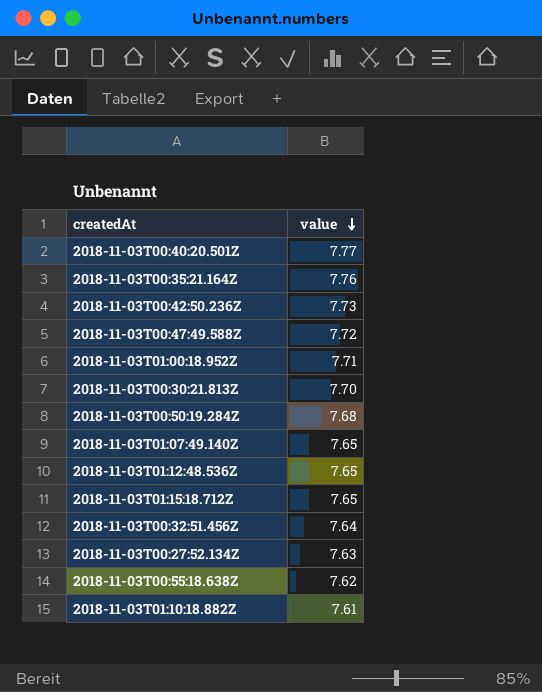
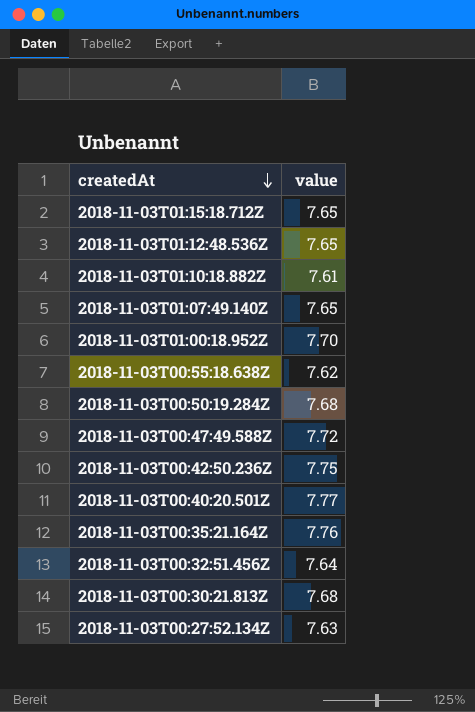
row order: value descending -> createdAt descending
2018-11-03T01:00:18.952Z | value: 7.71 -> 7.70
2018-11-03T00:42:50.236Z | value: 7.73 -> 7.75
2018-11-03T00:30:21.813Z | value: 7.70 -> 7.68

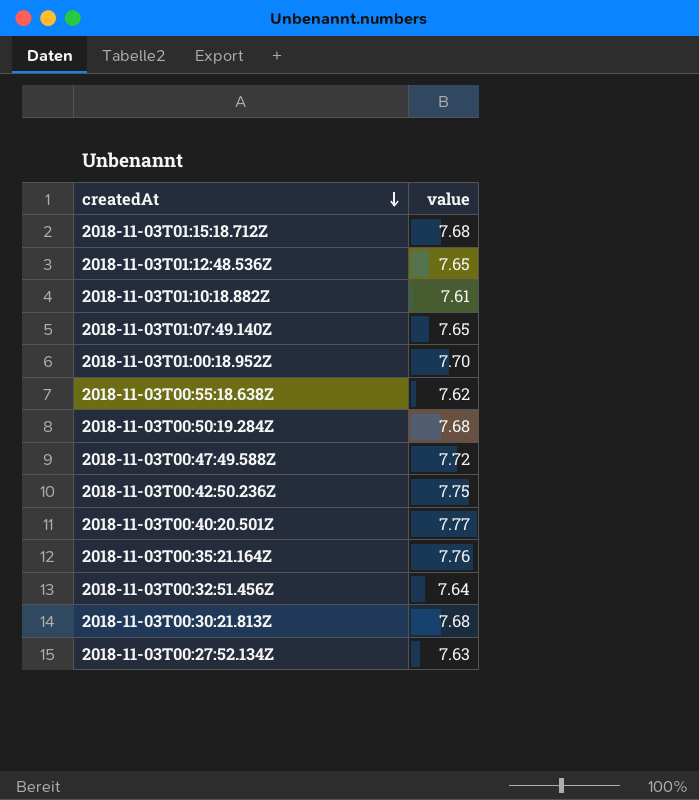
2018-11-03T01:15:18.712Z | value: 7.65 -> 7.68

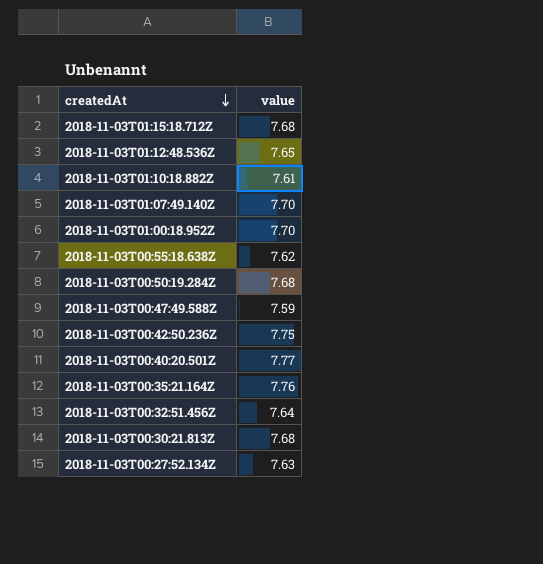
2018-11-03T01:07:49.140Z | value: 7.65 -> 7.70
2018-11-03T00:47:49.588Z | value: 7.72 -> 7.59

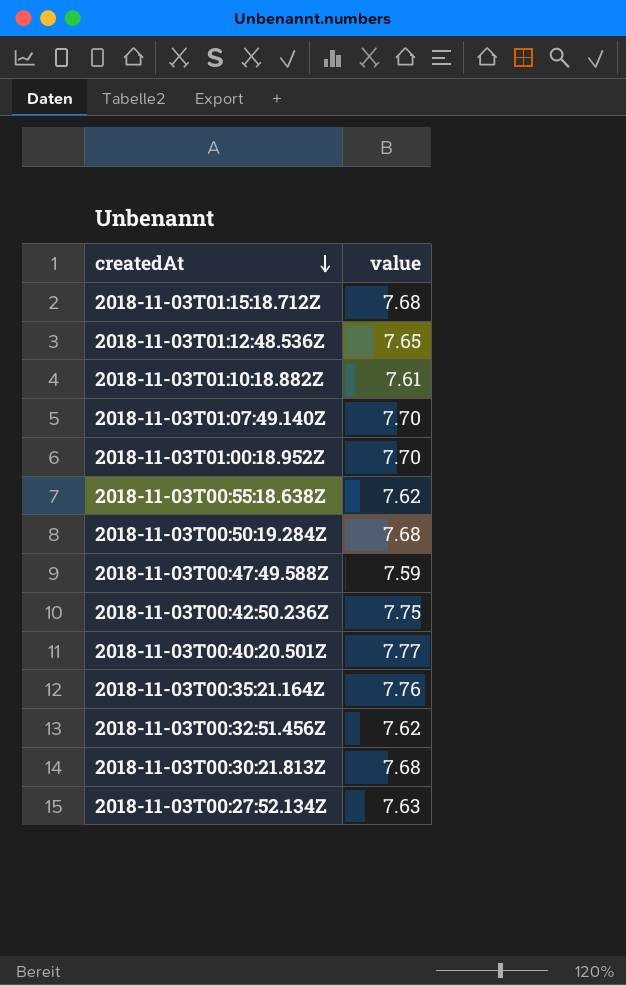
2018-11-03T00:32:51.456Z | value: 7.64 -> 7.62

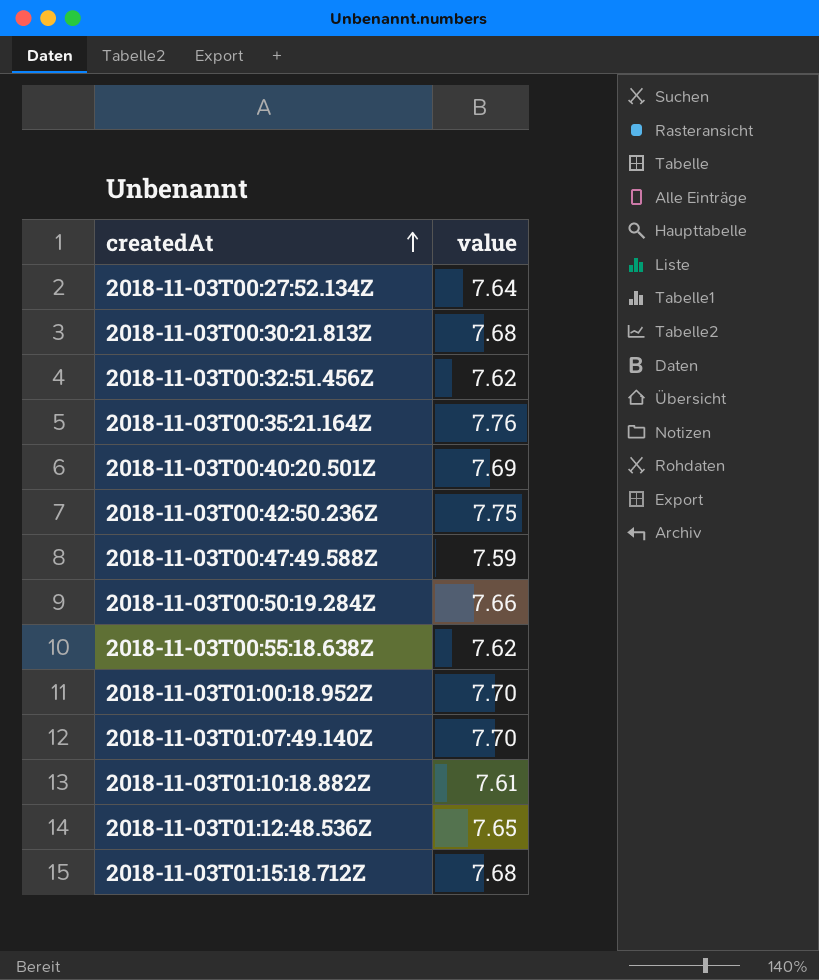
row order: createdAt descending -> createdAt ascending
2018-11-03T00:27:52.134Z | value: 7.63 -> 7.64
2018-11-03T00:40:20.501Z | value: 7.77 -> 7.69
2018-11-03T00:50:19.284Z | value: 7.68 -> 7.66

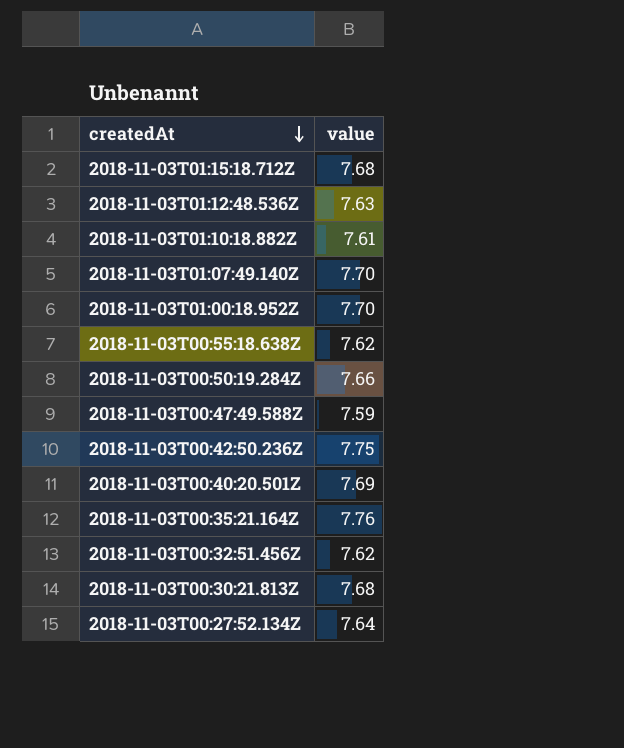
row order: createdAt ascending -> createdAt descending
2018-11-03T01:12:48.536Z | value: 7.65 -> 7.63

